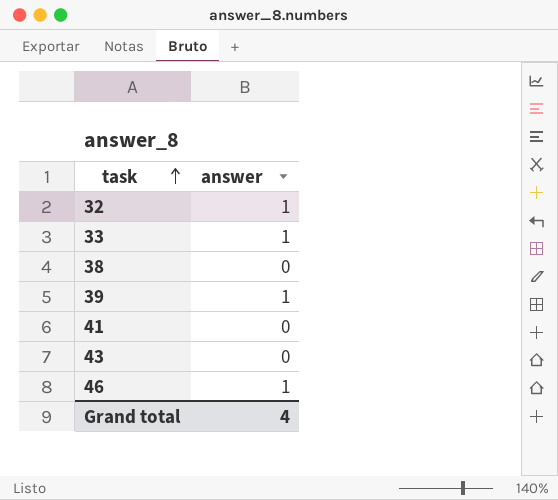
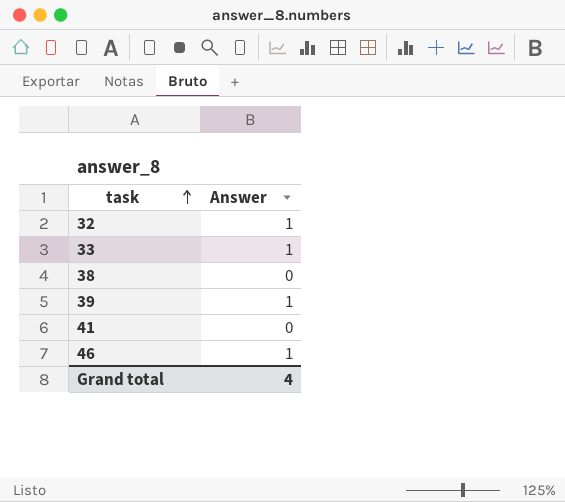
column name: answer -> Answer
row 43: 0 -> none

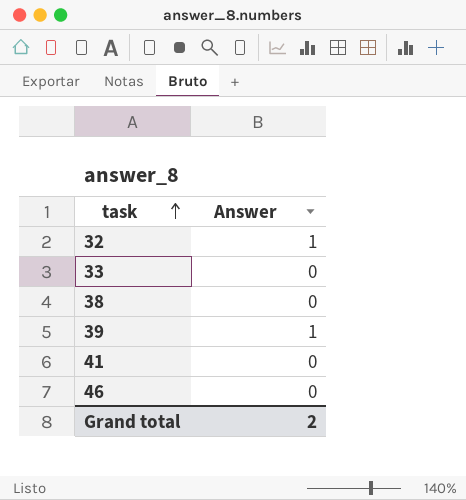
33 | Answer: 1 -> 0
46 | Answer: 1 -> 0
Grand total | Answer: 4 -> 2

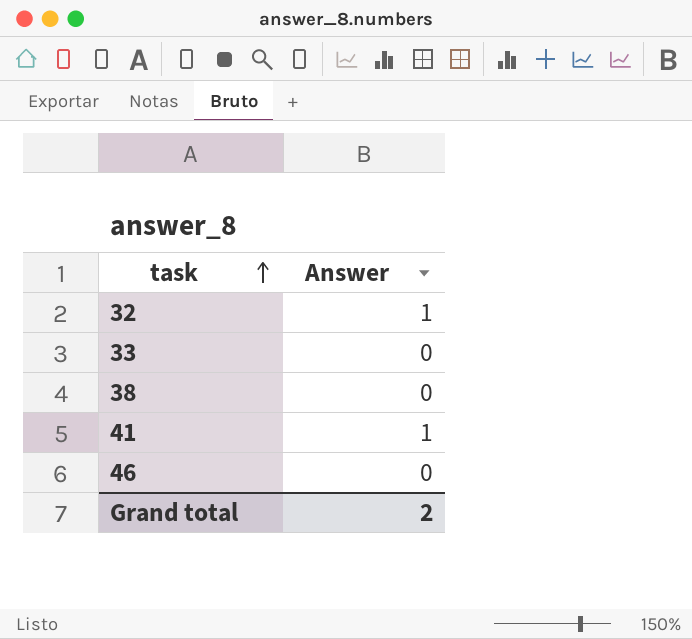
row 39: 1 -> none
41 | Answer: 0 -> 1

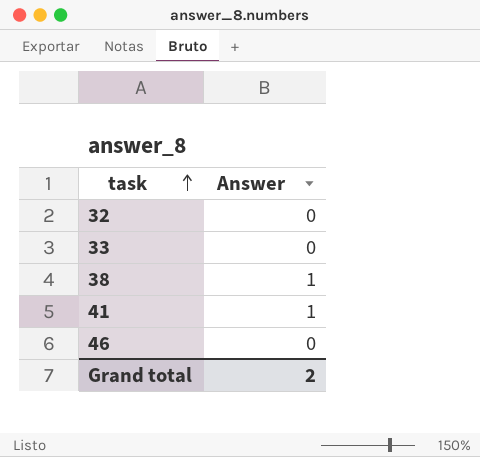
32 | Answer: 1 -> 0
38 | Answer: 0 -> 1

